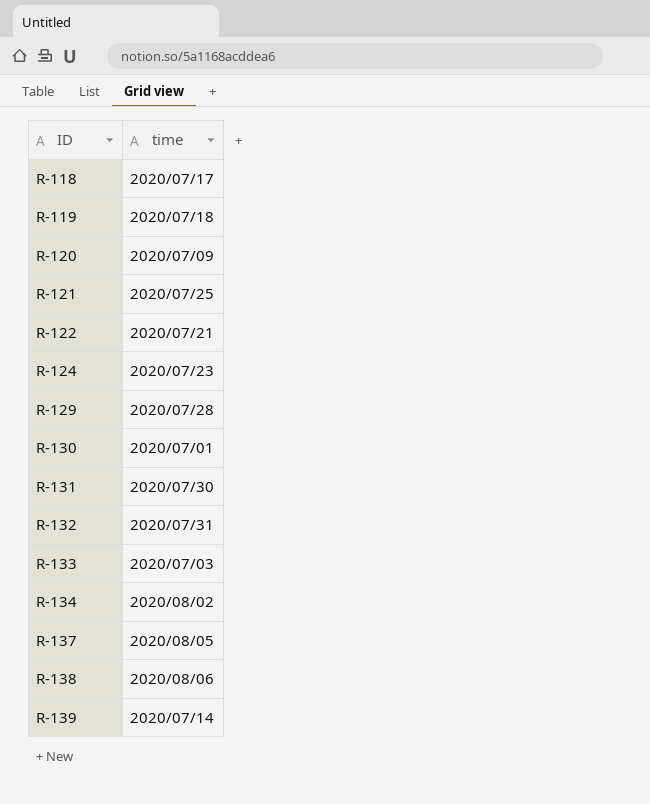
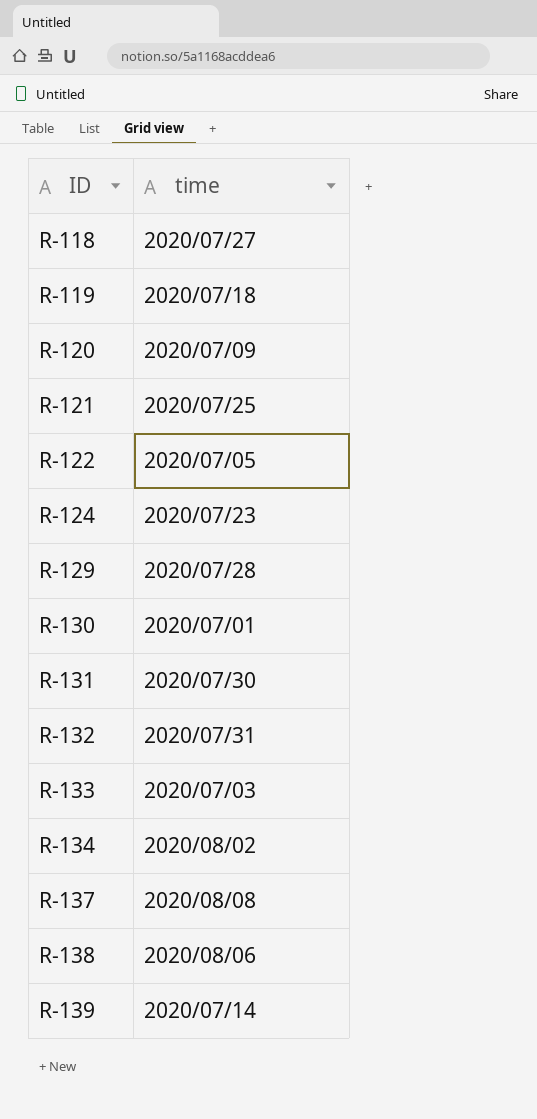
R-118 | time: 2020/07/17 -> 2020/07/27
R-122 | time: 2020/07/21 -> 2020/07/05
R-137 | time: 2020/08/05 -> 2020/08/08

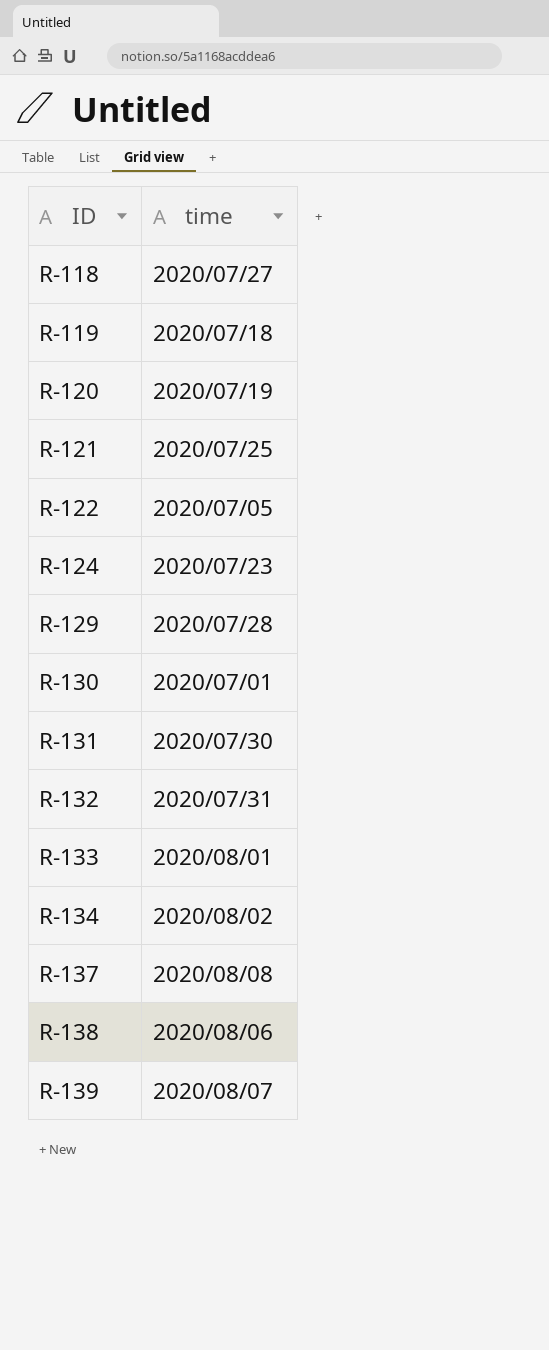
R-120 | time: 2020/07/09 -> 2020/07/19
R-133 | time: 2020/07/03 -> 2020/08/01
R-139 | time: 2020/07/14 -> 2020/08/07

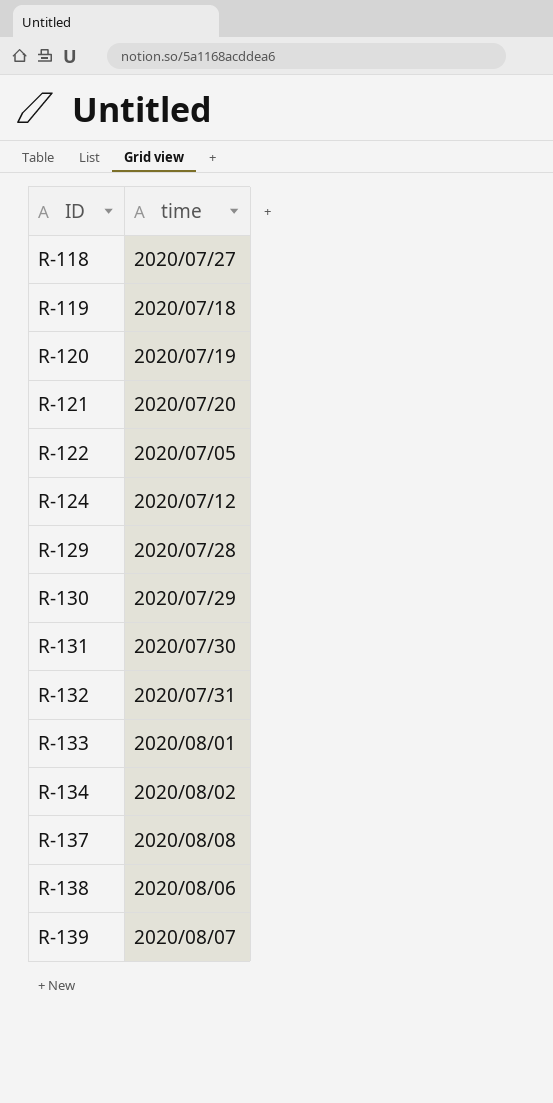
R-121 | time: 2020/07/25 -> 2020/07/20
R-124 | time: 2020/07/23 -> 2020/07/12
R-130 | time: 2020/07/01 -> 2020/07/29

